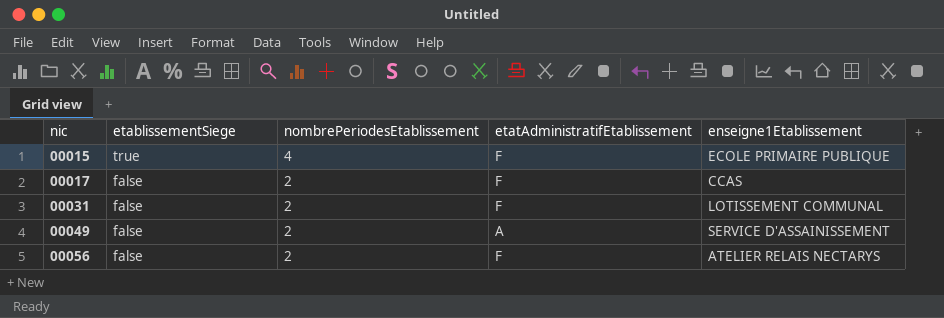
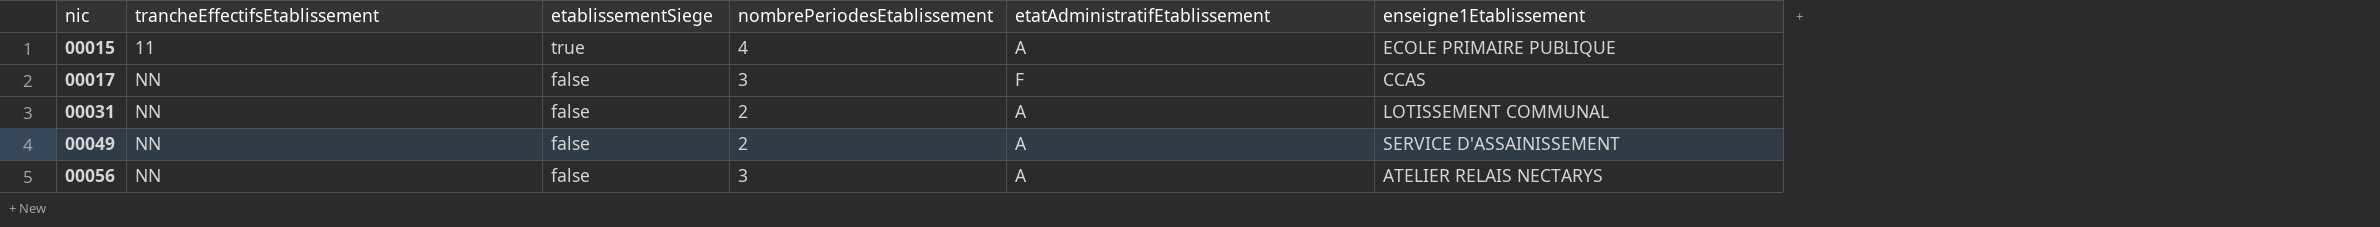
column trancheEffectifsEtablissement | position: none -> 2
00015 | etatAdministratifEtablissement: F -> A
00017 | nombrePeriodesEtablissement: 2 -> 3
00031 | etatAdministratifEtablissement: F -> A
00056 | nombrePeriodesEtablissement: 2 -> 3
00056 | etatAdministratifEtablissement: F -> A

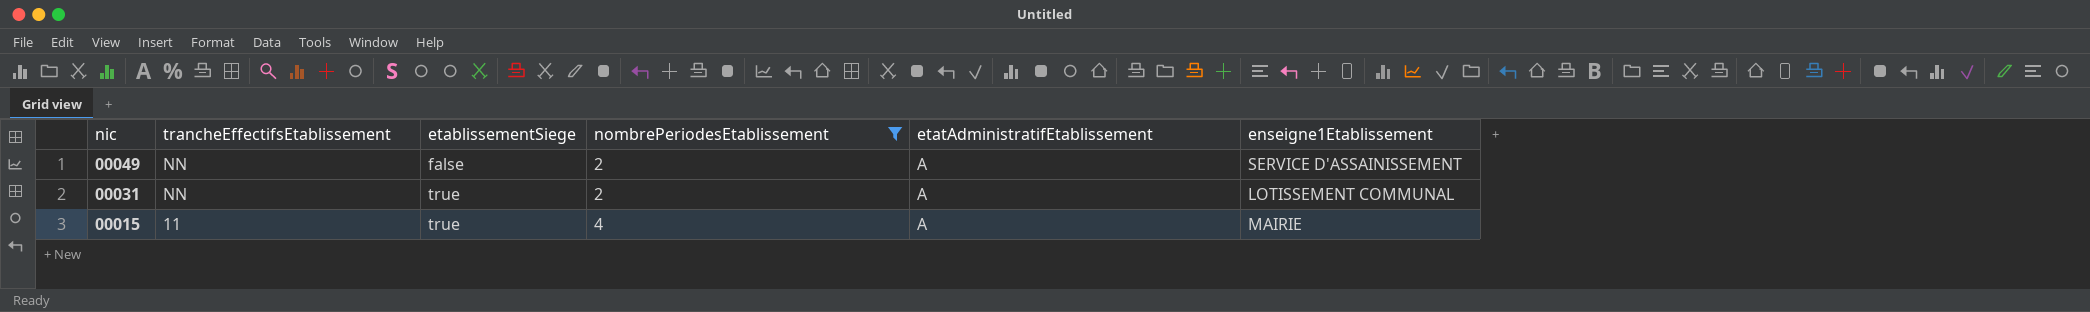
filter: none -> nombrePeriodesEtablissement != 3
row order: nic ascending -> nic descending
00031 | etablissementSiege: false -> true
00015 | enseigne1Etablissement: ECOLE PRIMAIRE PUBLIQUE -> MAIRIE

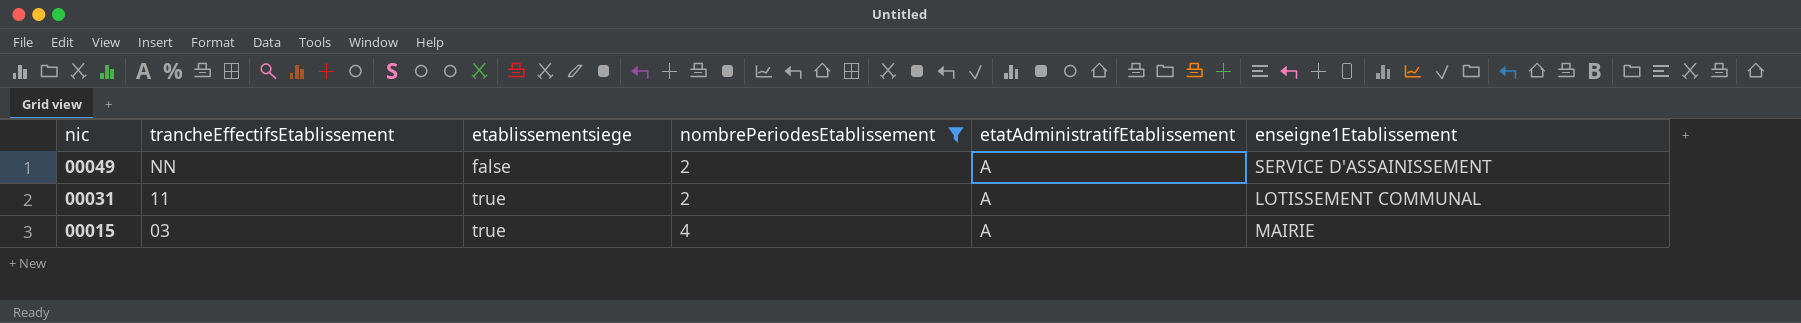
column name: etablissementSiege -> etablissementsiege
00031 | trancheEffectifsEtablissement: NN -> 11
00015 | trancheEffectifsEtablissement: 11 -> 03

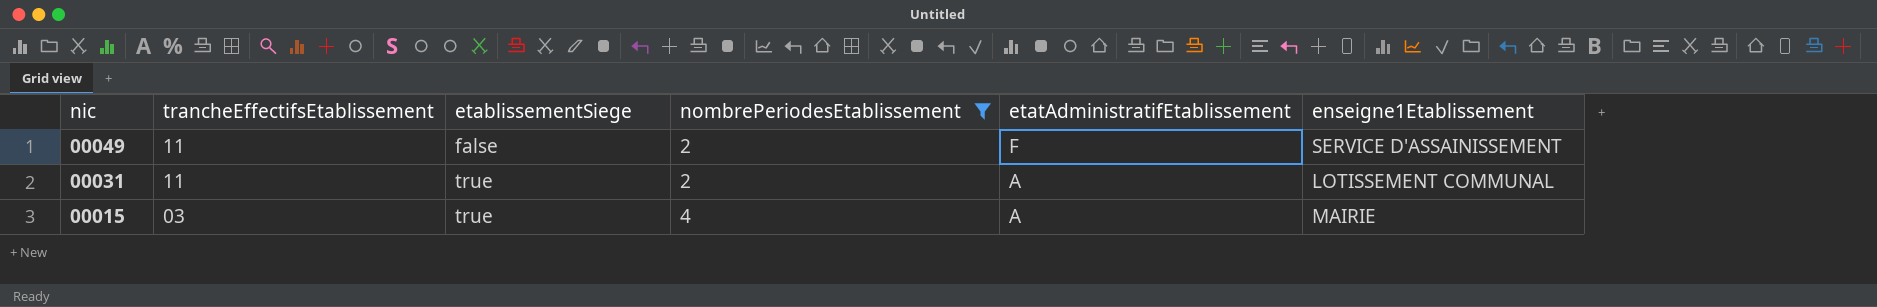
column name: etablissementsiege -> etablissementSiege
00049 | trancheEffectifsEtablissement: NN -> 11
00049 | etatAdministratifEtablissement: A -> F

